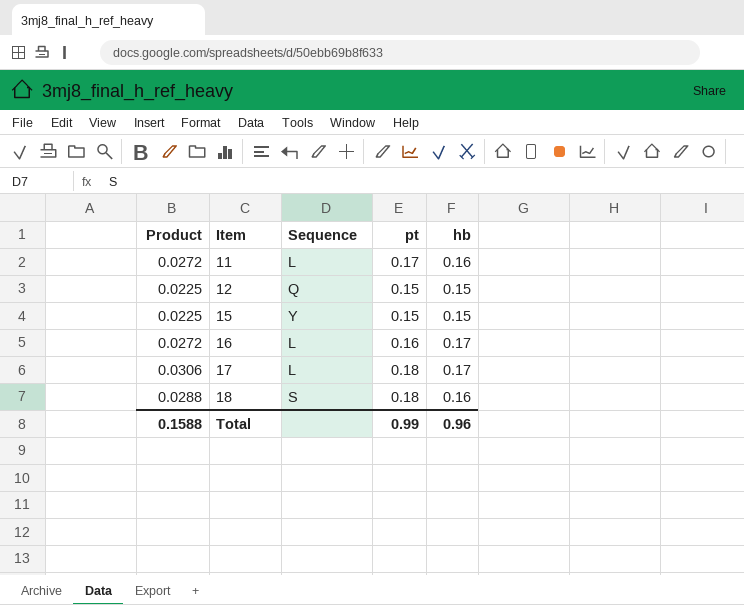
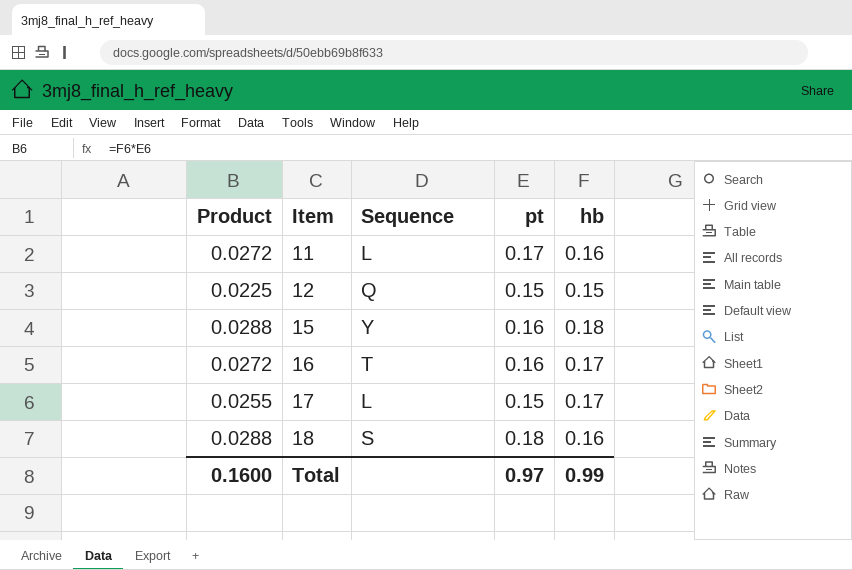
15 | Product: 0.0225 -> 0.0288
15 | pt: 0.15 -> 0.16
15 | hb: 0.15 -> 0.18
16 | Sequence: L -> T
17 | Product: 0.0306 -> 0.0255
17 | pt: 0.18 -> 0.15
Total | Product: 0.1588 -> 0.1600
Total | pt: 0.99 -> 0.97
Total | hb: 0.96 -> 0.99

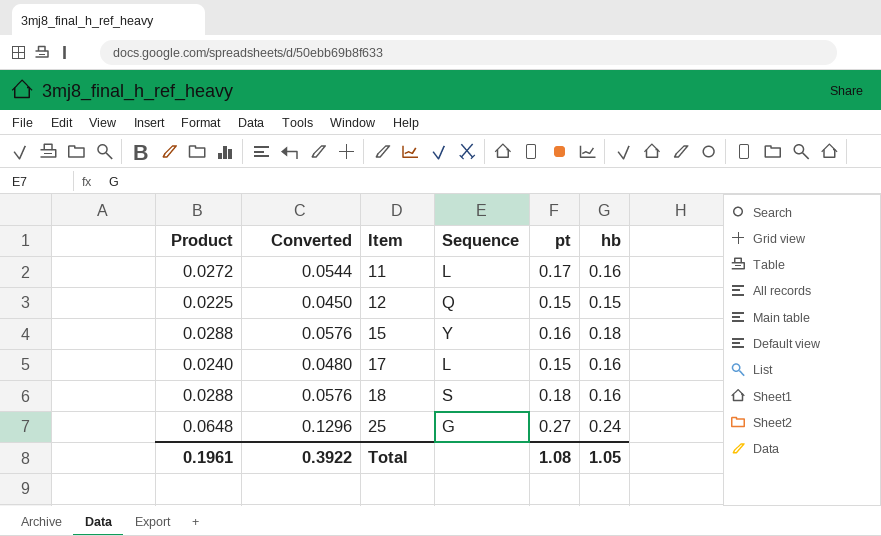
column Converted | formula: none -> [Product] * 2
row 16: 0.0272 | T | 0.16 | 0.17 -> none
17 | Product: 0.0255 -> 0.0240
17 | hb: 0.17 -> 0.16
row 25: none -> 0.0648 | 0.1296 | G | 0.27 | 0.24
Total | Product: 0.1600 -> 0.1961
Total | pt: 0.97 -> 1.08
Total | hb: 0.99 -> 1.05

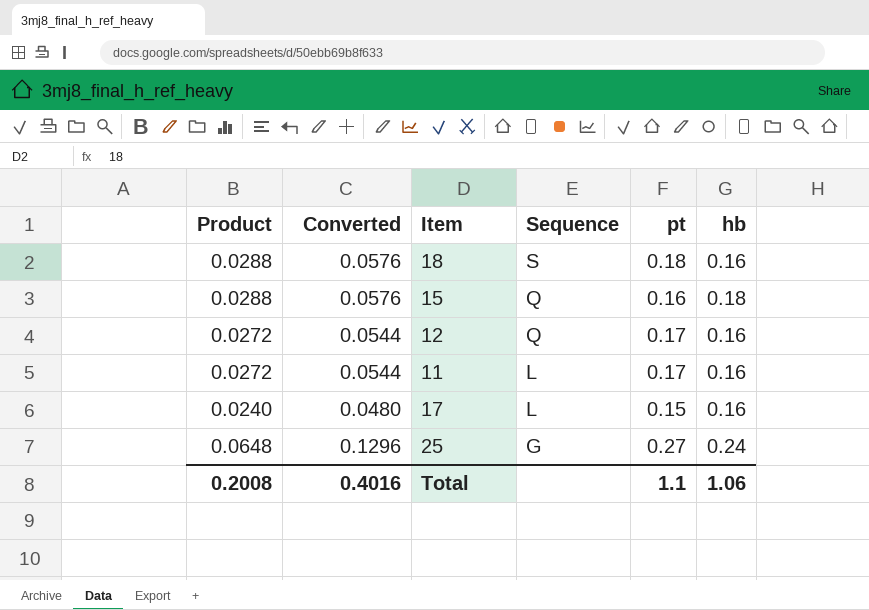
row order: Item ascending -> Sequence descending
15 | Sequence: Y -> Q
12 | Product: 0.0225 -> 0.0272
12 | Converted: 0.0450 -> 0.0544
12 | pt: 0.15 -> 0.17
12 | hb: 0.15 -> 0.16
Total | Product: 0.1961 -> 0.2008
Total | Converted: 0.3922 -> 0.4016
Total | pt: 1.08 -> 1.1
Total | hb: 1.05 -> 1.06

